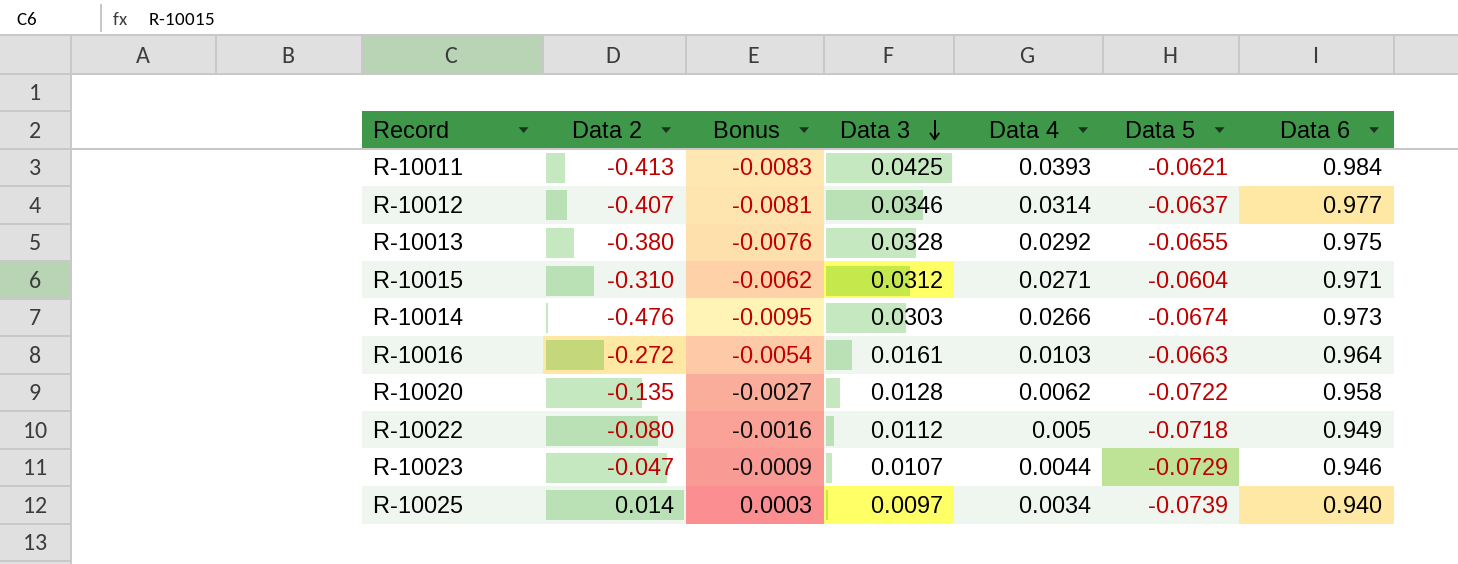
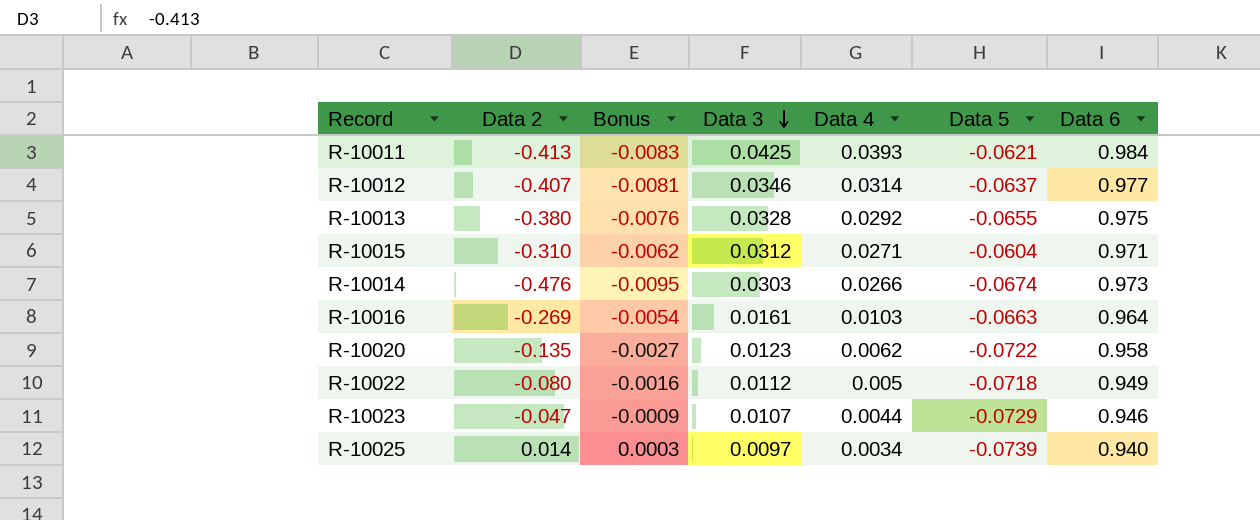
R-10016 | Data 2: -0.272 -> -0.269
R-10020 | Data 3: 0.0128 -> 0.0123

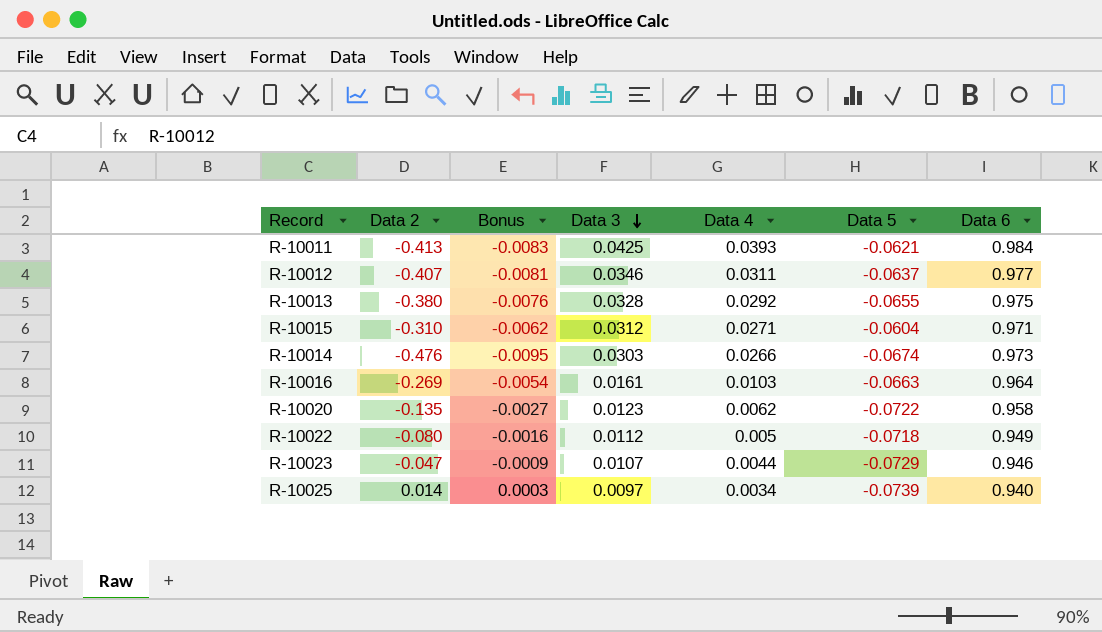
R-10012 | Data 4: 0.0314 -> 0.0311

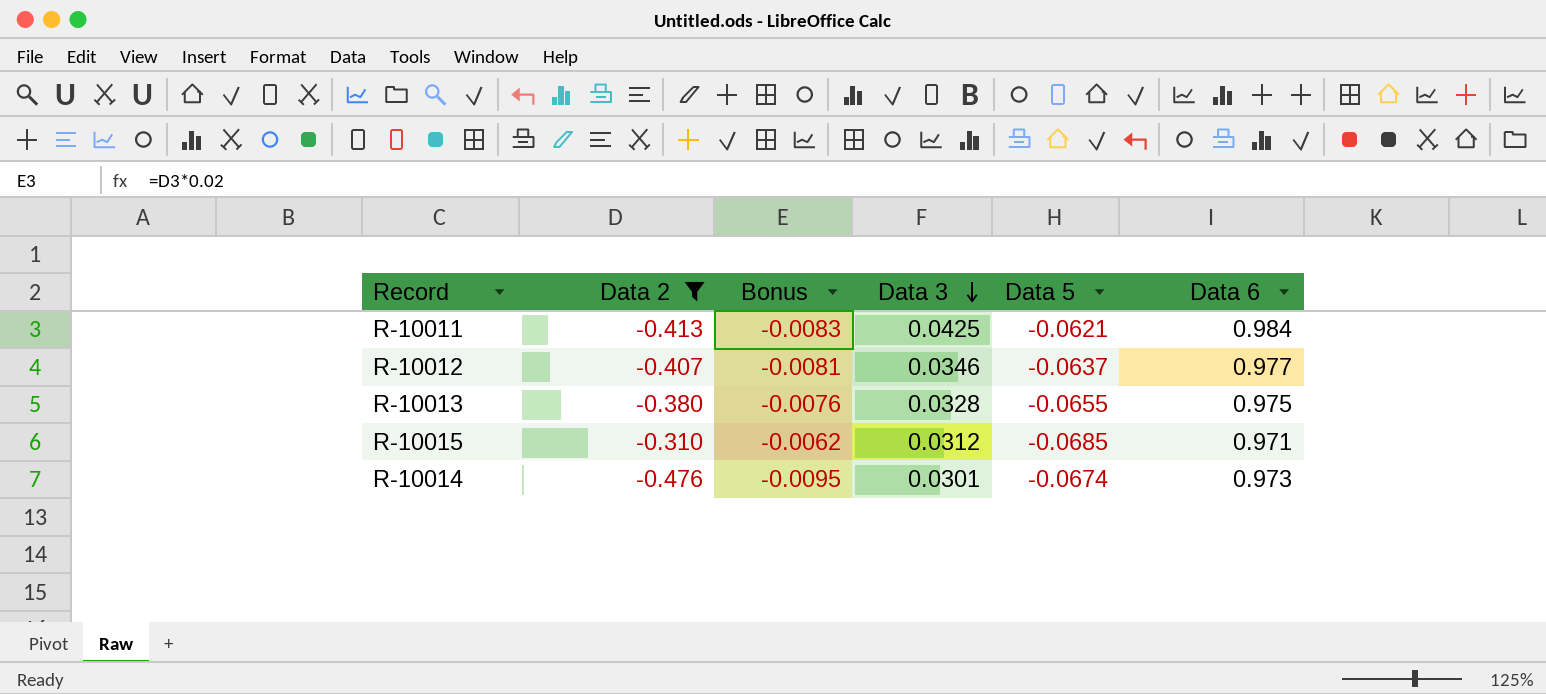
filter: none -> Data 2 <= -0.310
column Data 4 | position: 5 -> none
R-10015 | Data 5: -0.0604 -> -0.0685
R-10014 | Data 3: 0.0303 -> 0.0301

